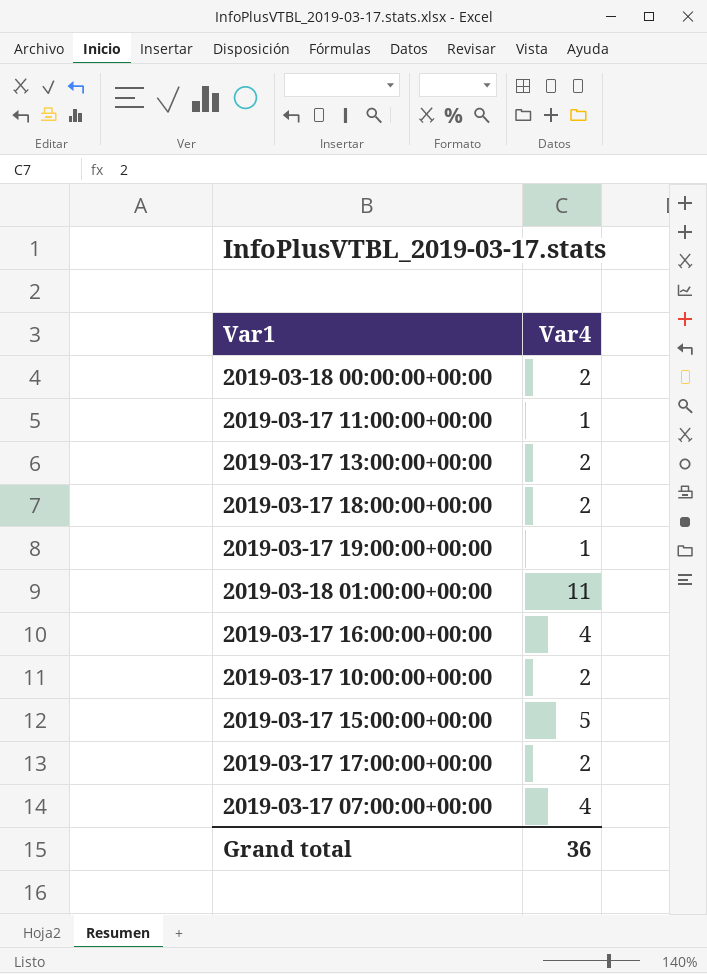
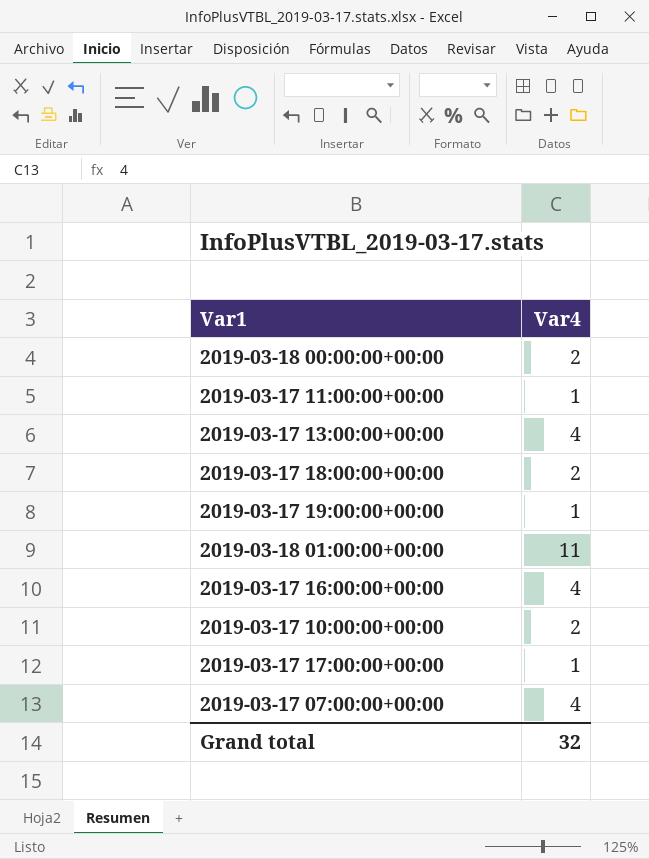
row 2019-03-17 15:00:00+00:00: 5 -> none
2019-03-17 13:00:00+00:00 | Var4: 2 -> 4
2019-03-17 17:00:00+00:00 | Var4: 2 -> 1
Grand total | Var4: 36 -> 32

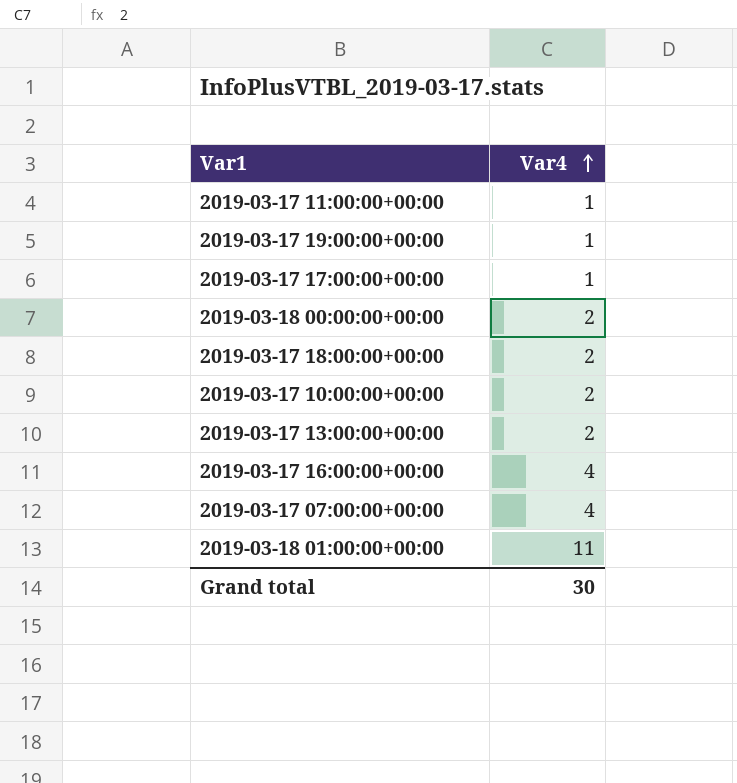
row order: none -> Var4 ascending
2019-03-17 13:00:00+00:00 | Var4: 4 -> 2
Grand total | Var4: 32 -> 30

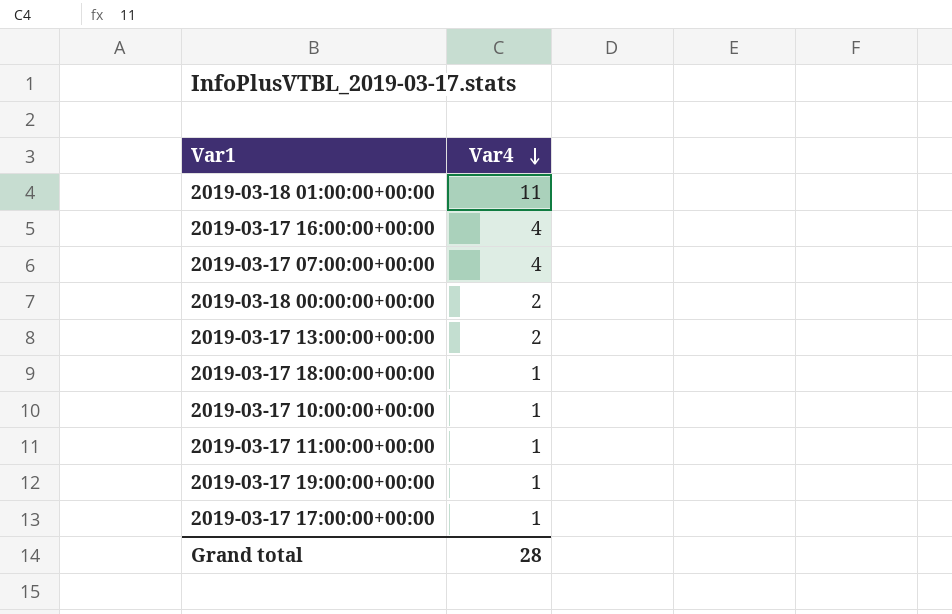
row order: Var4 ascending -> Var4 descending
2019-03-17 18:00:00+00:00 | Var4: 2 -> 1
2019-03-17 10:00:00+00:00 | Var4: 2 -> 1
Grand total | Var4: 30 -> 28

